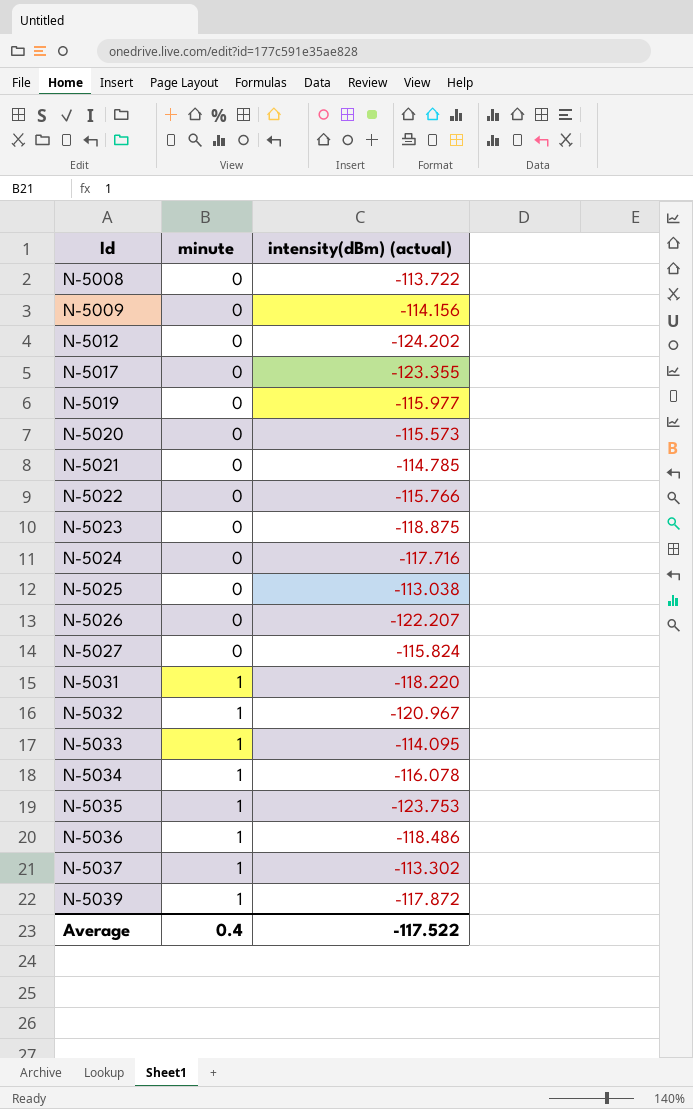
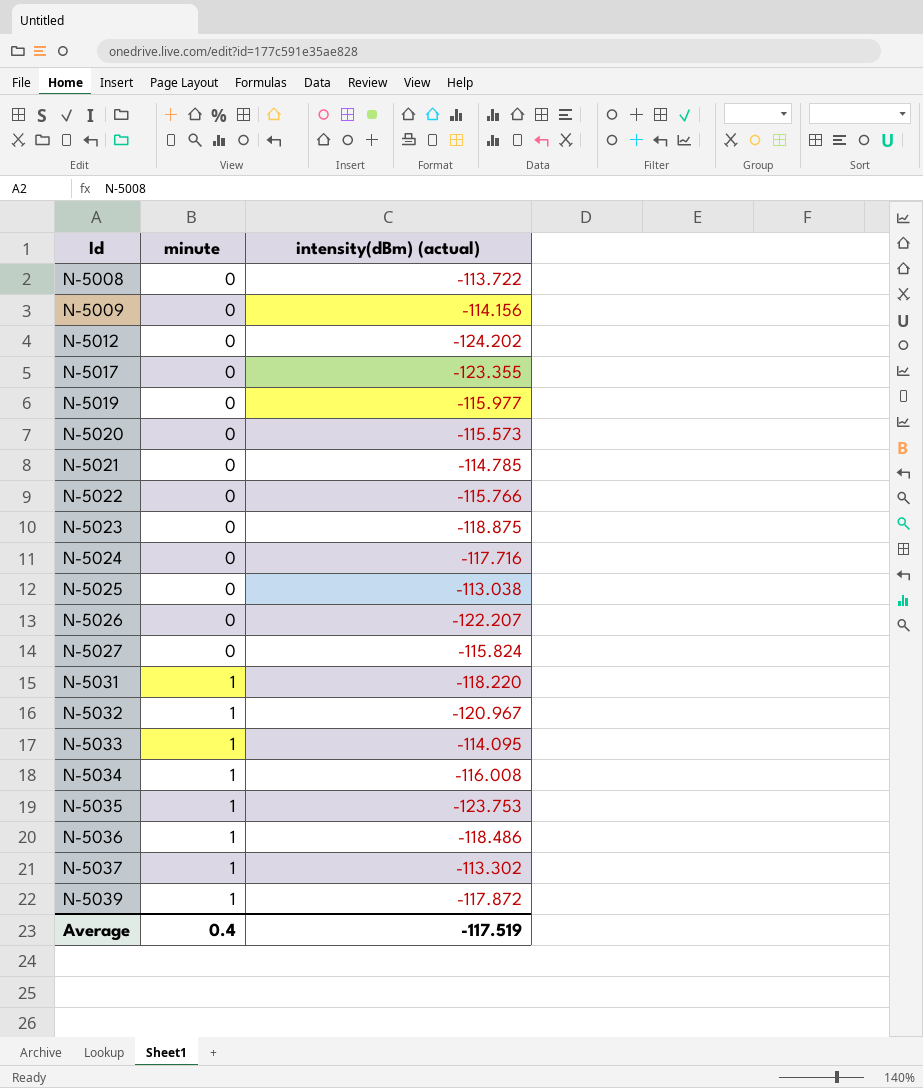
N-5034 | intensity(dBm) (actual): -116.078 -> -116.008
Average | intensity(dBm) (actual): -117.522 -> -117.519

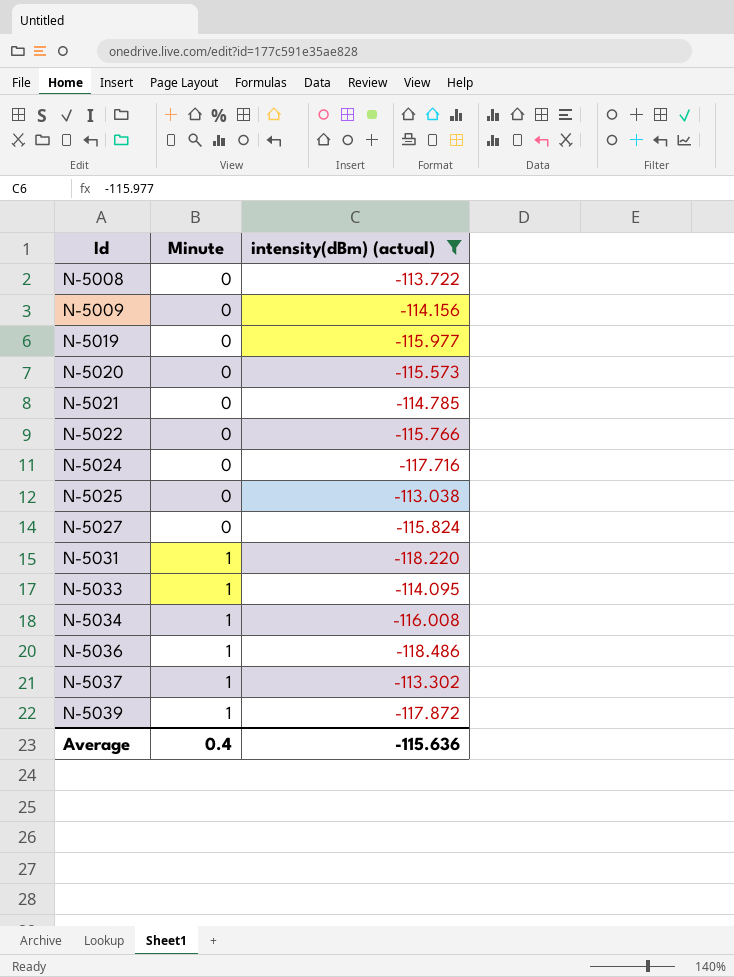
filter: none -> intensity(dBm) (actual) >= -118.486
column name: minute -> Minute
Average | intensity(dBm) (actual): -117.519 -> -115.636

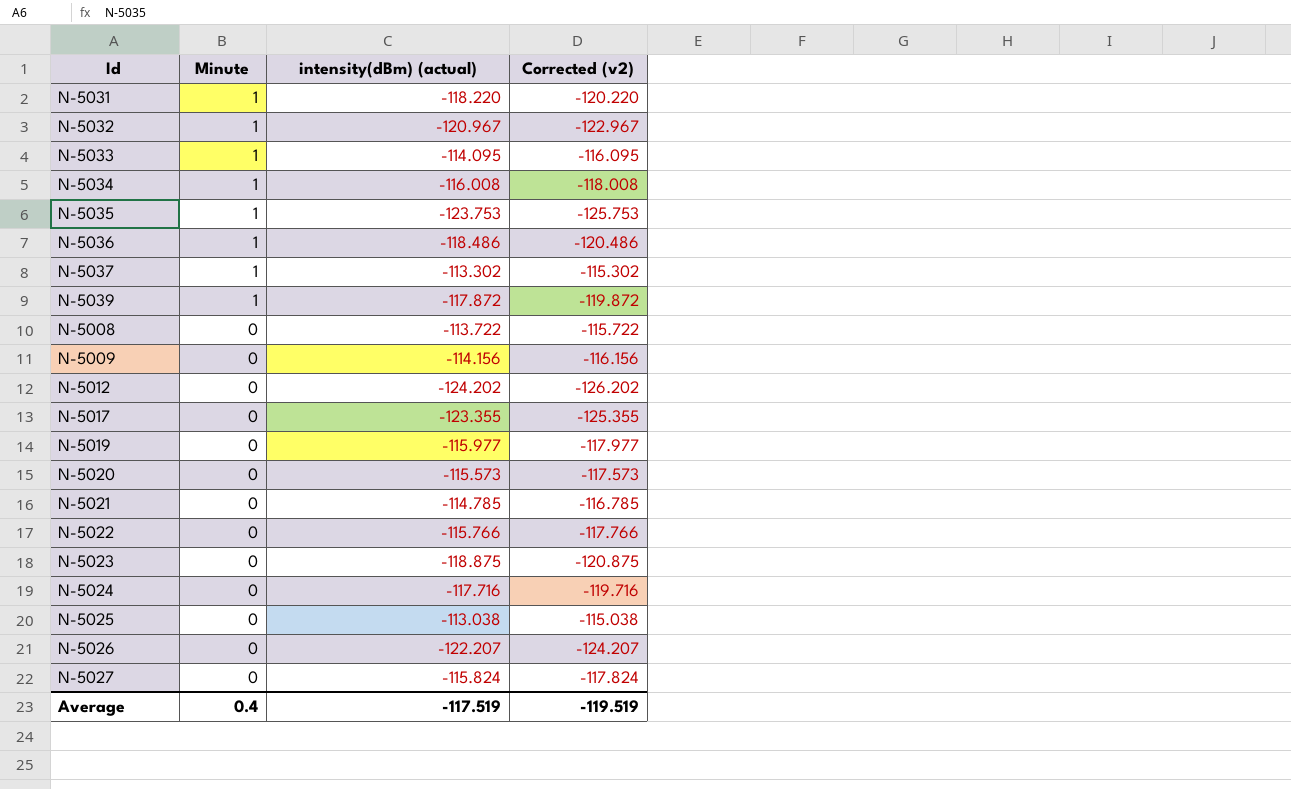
filter: intensity(dBm) (actual) >= -118.486 -> none
row order: Id ascending -> Minute descending
column Corrected (v2) | formula: none -> [intensity(dBm) (actual)] - 2
Average | intensity(dBm) (actual): -115.636 -> -117.519

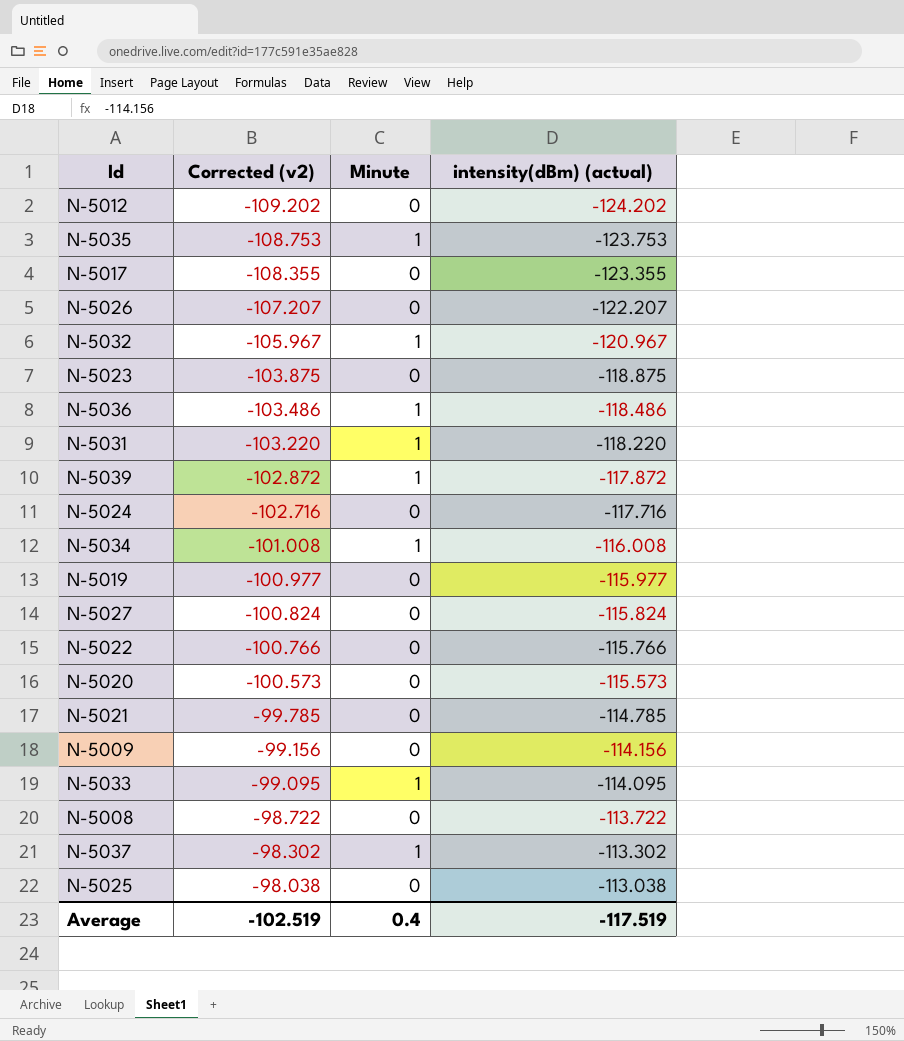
row order: Minute descending -> Corrected (v2) ascending
column Corrected (v2) | formula: [intensity(dBm) (actual)] - 2 -> [intensity(dBm) (actual)] + 15
column Corrected (v2) | position: 4 -> 2
Average | Corrected (v2): -119.519 -> -102.519

